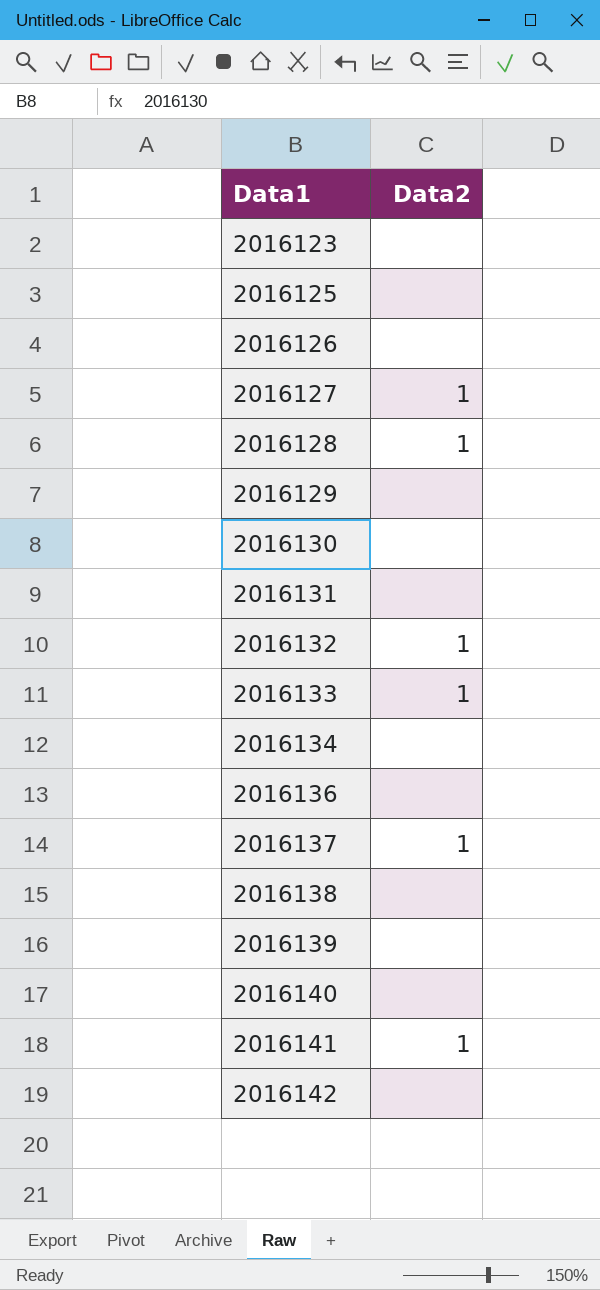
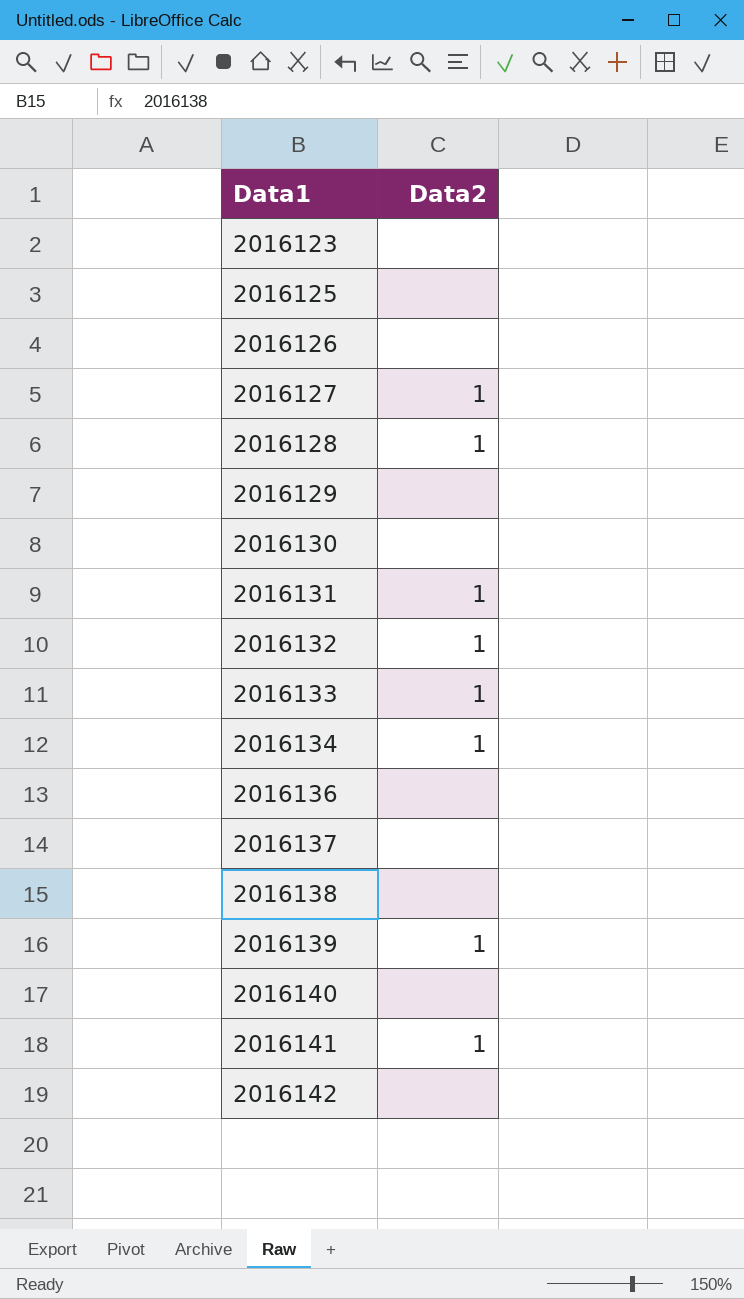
2016131 | Data2: none -> 1
2016134 | Data2: none -> 1
2016137 | Data2: 1 -> none
2016139 | Data2: none -> 1

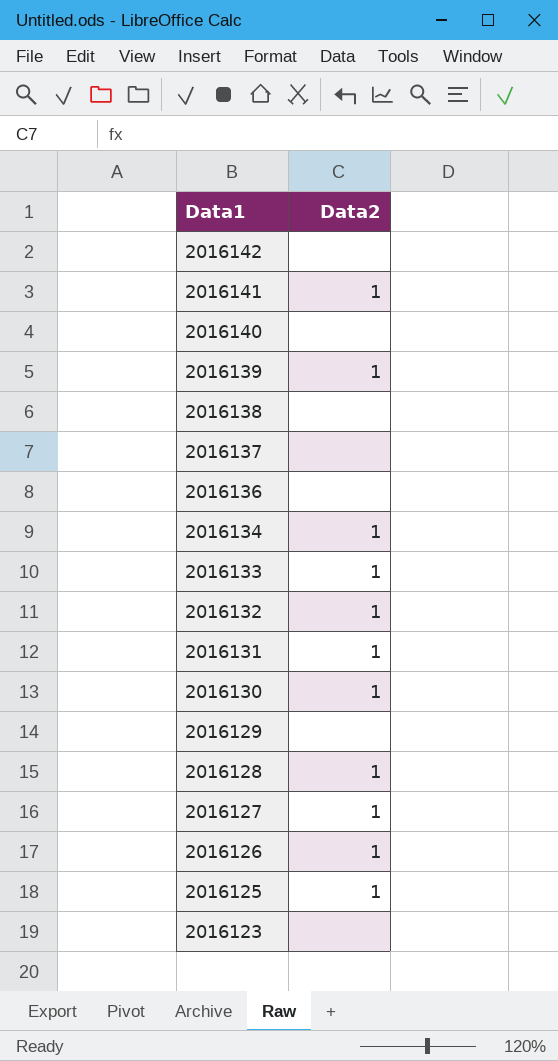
row order: Data1 ascending -> Data1 descending
2016130 | Data2: none -> 1
2016126 | Data2: none -> 1
2016125 | Data2: none -> 1

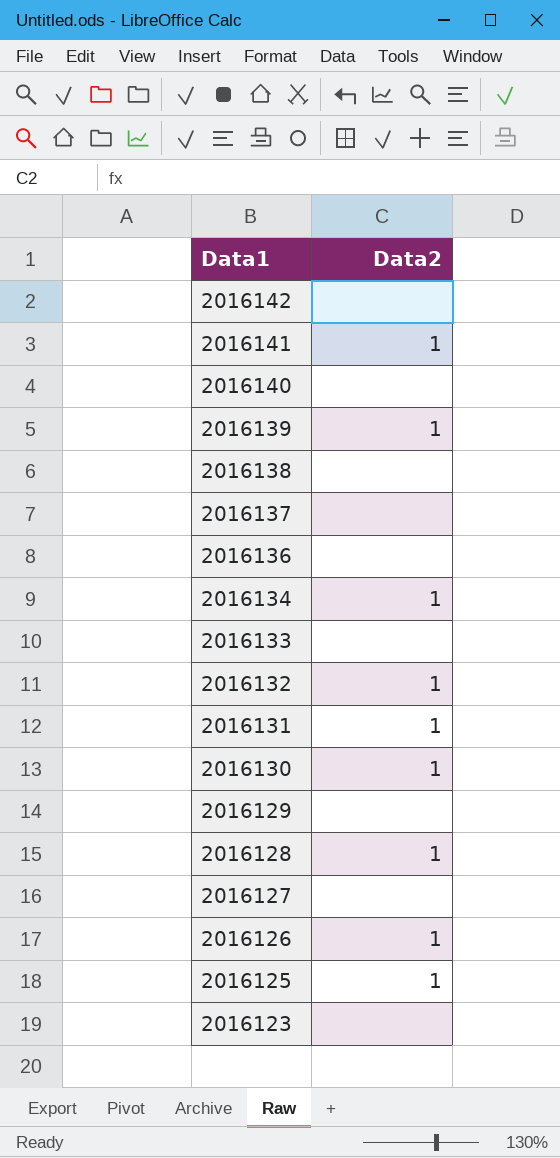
2016133 | Data2: 1 -> none
2016127 | Data2: 1 -> none

